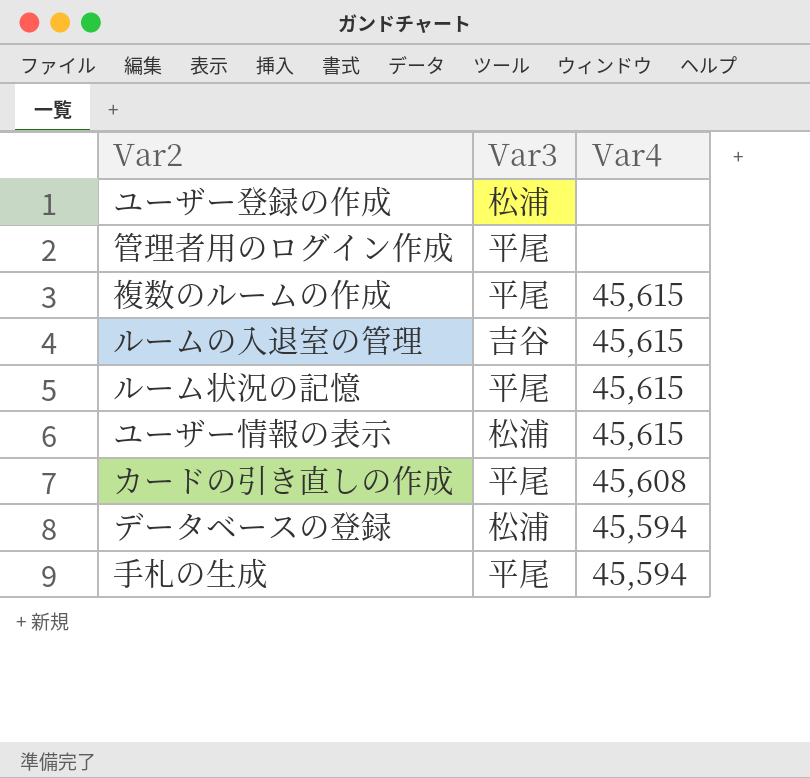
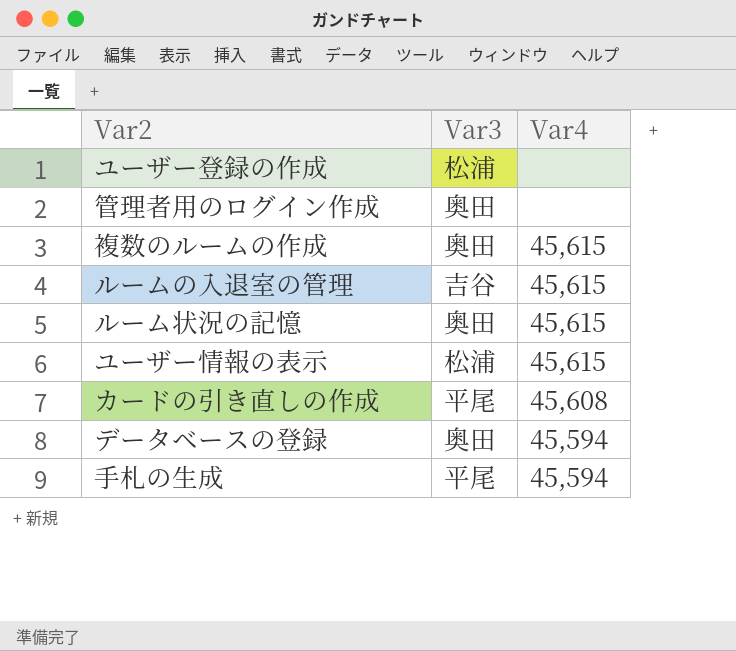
管理者用のログイン作成 | Var3: 平尾 -> 奥田
複数のルームの作成 | Var3: 平尾 -> 奥田
ルーム状況の記憶 | Var3: 平尾 -> 奥田
データベースの登録 | Var3: 松浦 -> 奥田

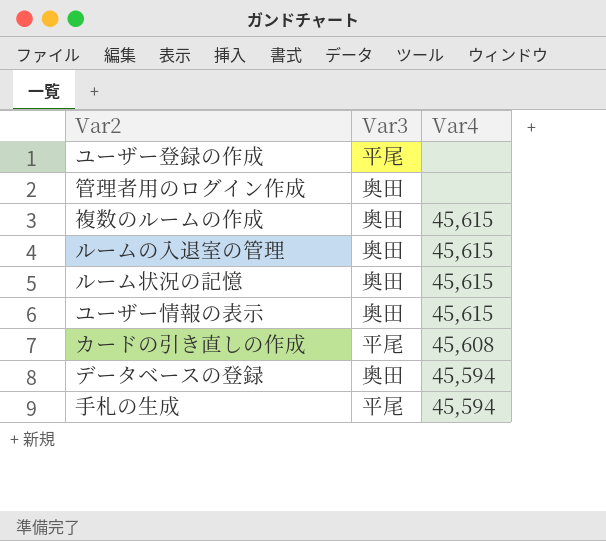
ユーザー登録の作成 | Var3: 松浦 -> 平尾
ルームの入退室の管理 | Var3: 吉谷 -> 奥田
ユーザー情報の表示 | Var3: 松浦 -> 奥田

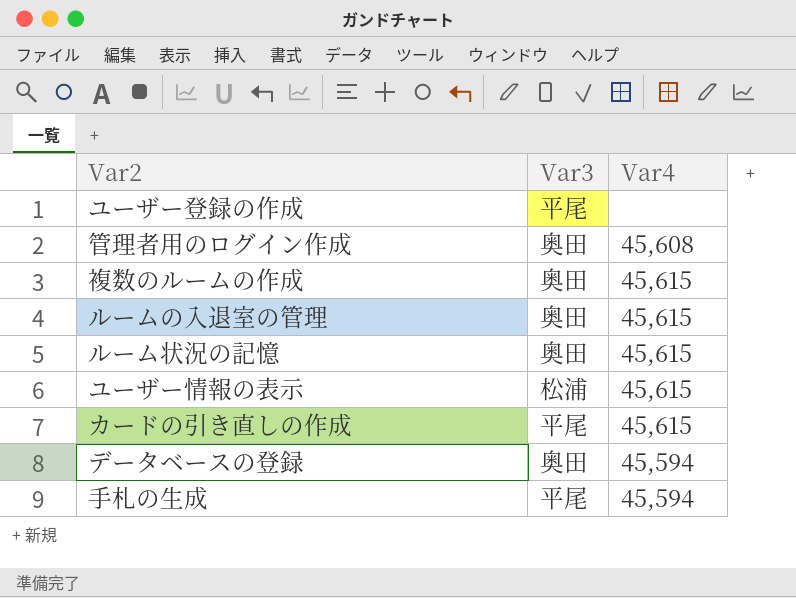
管理者用のログイン作成 | Var4: none -> 45,608
ユーザー情報の表示 | Var3: 奥田 -> 松浦
カードの引き直しの作成 | Var4: 45,608 -> 45,615

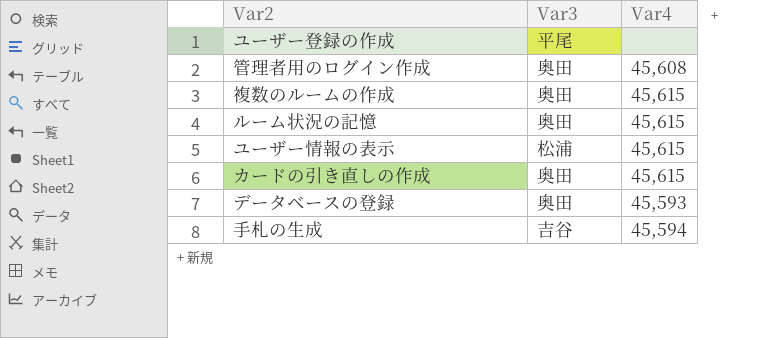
row ルームの入退室の管理: 奥田 | 45,615 -> none
カードの引き直しの作成 | Var3: 平尾 -> 奥田
データベースの登録 | Var4: 45,594 -> 45,593
手札の生成 | Var3: 平尾 -> 吉谷

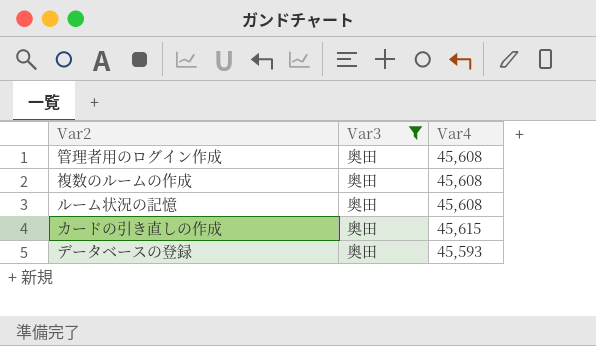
filter: none -> Var3 = 奥田
複数のルームの作成 | Var4: 45,615 -> 45,608
ルーム状況の記憶 | Var4: 45,615 -> 45,608

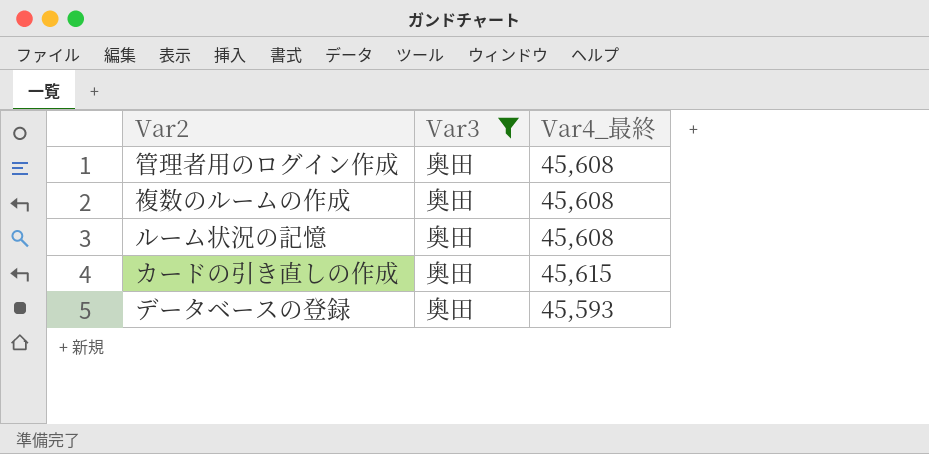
column name: Var4 -> Var4_最終

